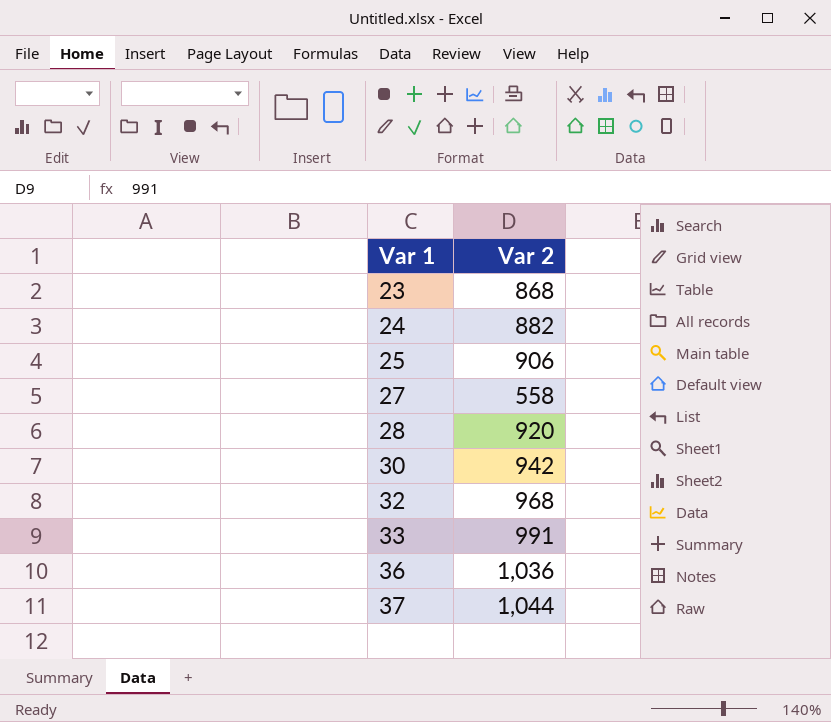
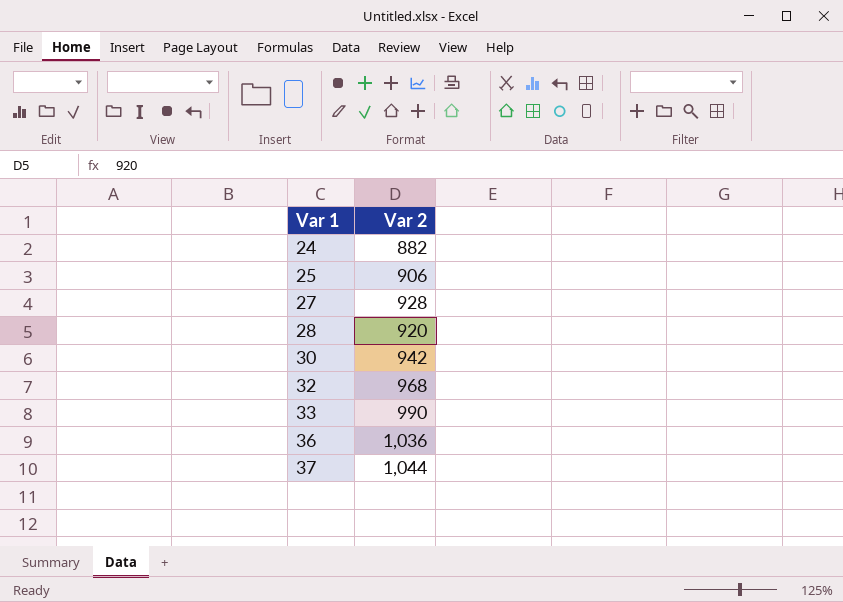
row 23: 868 -> none
27 | Var 2: 558 -> 928
33 | Var 2: 991 -> 990

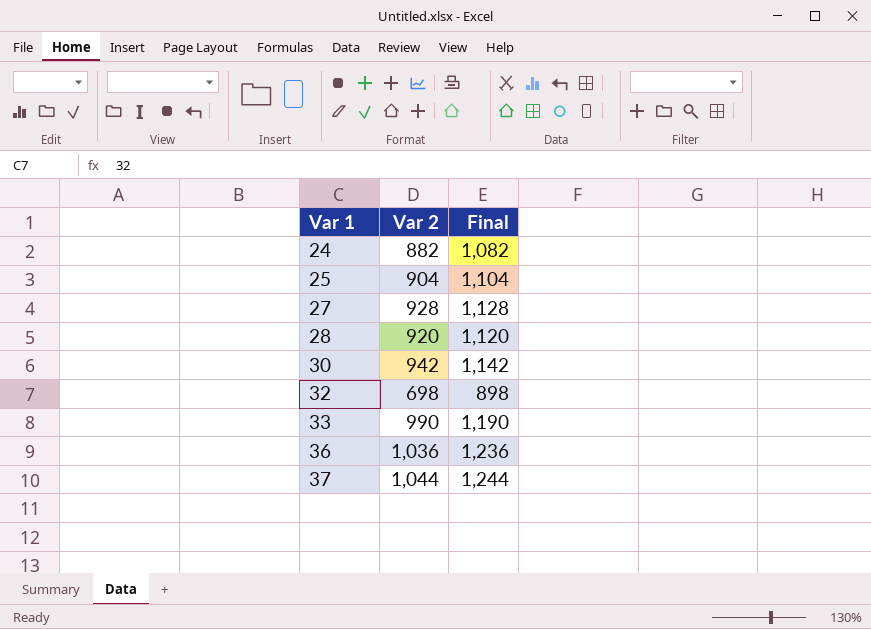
column Final | formula: none -> [Var 2] + 200
25 | Var 2: 906 -> 904
32 | Var 2: 968 -> 698

